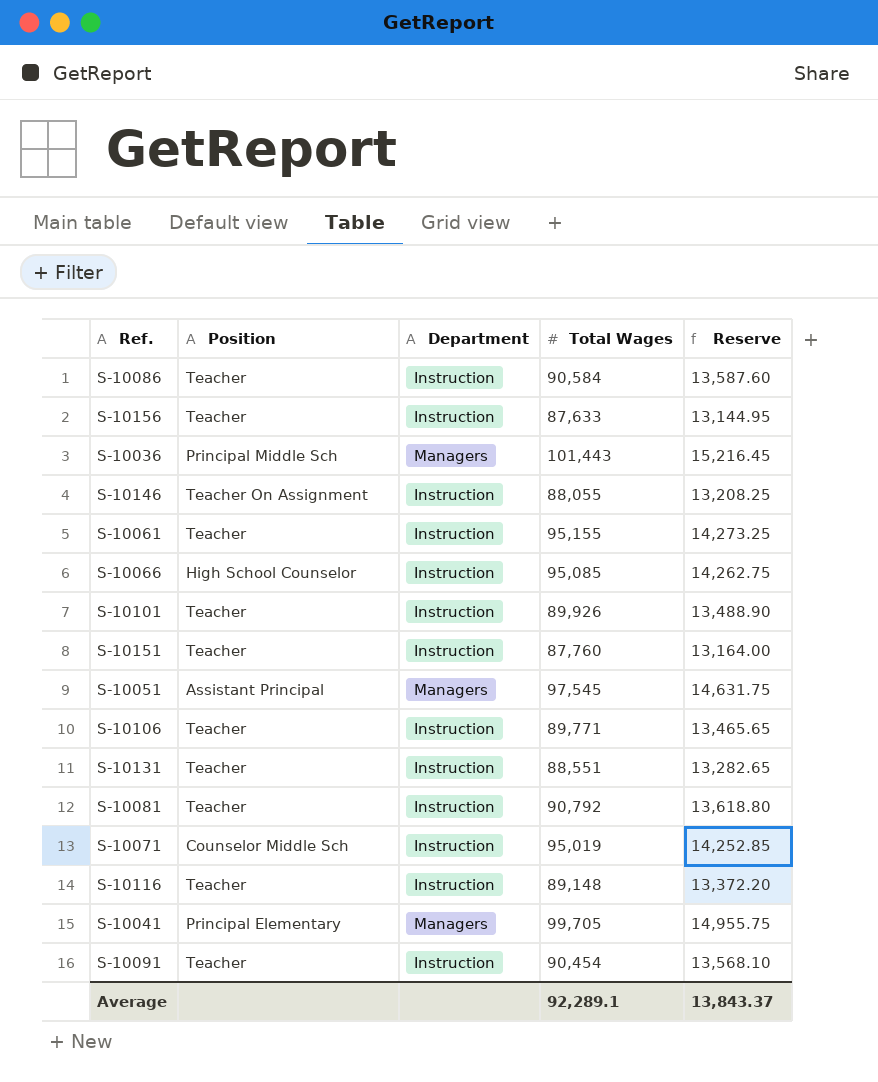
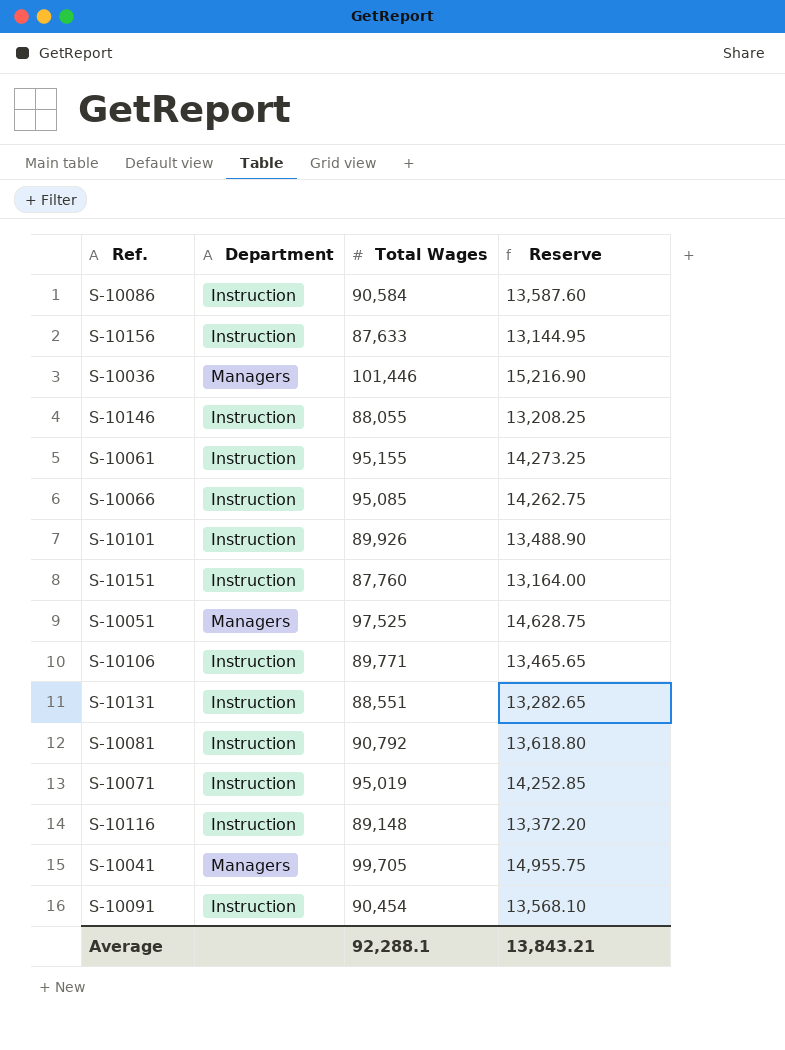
column Position | position: 2 -> none
S-10036 | Total Wages: 101,443 -> 101,446
S-10036 | Reserve: 15,216.45 -> 15,216.90
S-10051 | Total Wages: 97,545 -> 97,525
S-10051 | Reserve: 14,631.75 -> 14,628.75
Average | Total Wages: 92,289.1 -> 92,288.1
Average | Reserve: 13,843.37 -> 13,843.21

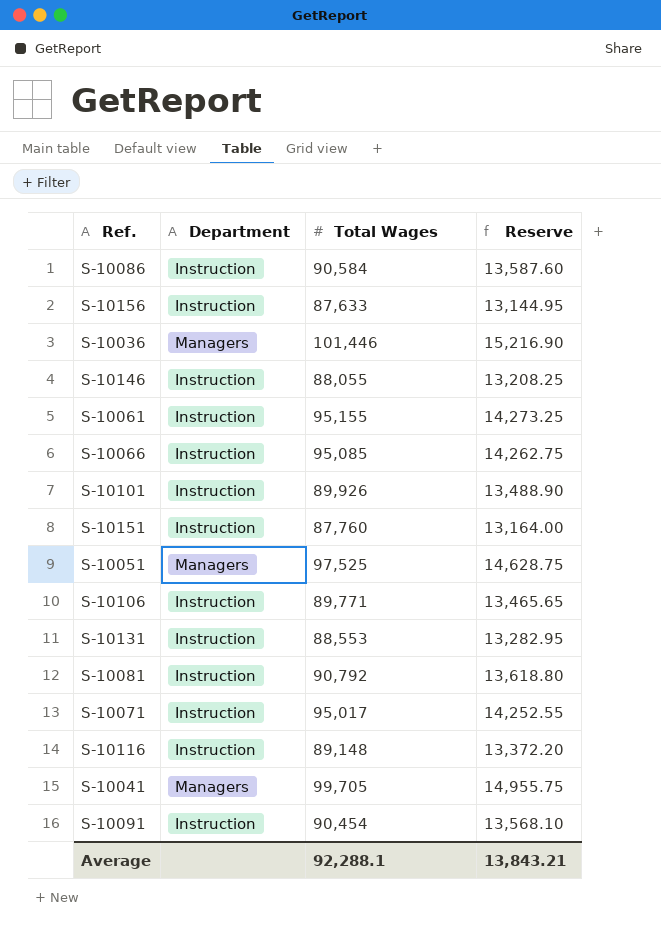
S-10131 | Total Wages: 88,551 -> 88,553
S-10131 | Reserve: 13,282.65 -> 13,282.95
S-10071 | Total Wages: 95,019 -> 95,017
S-10071 | Reserve: 14,252.85 -> 14,252.55

